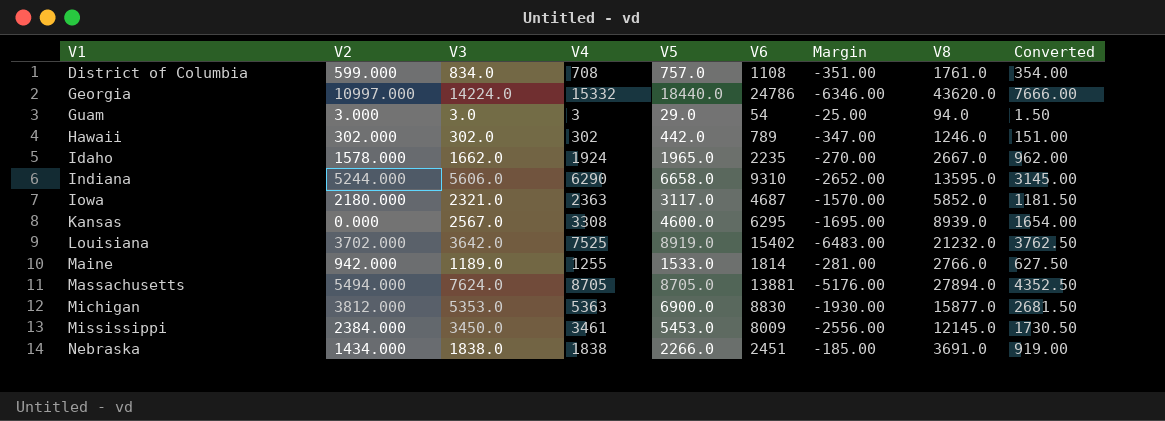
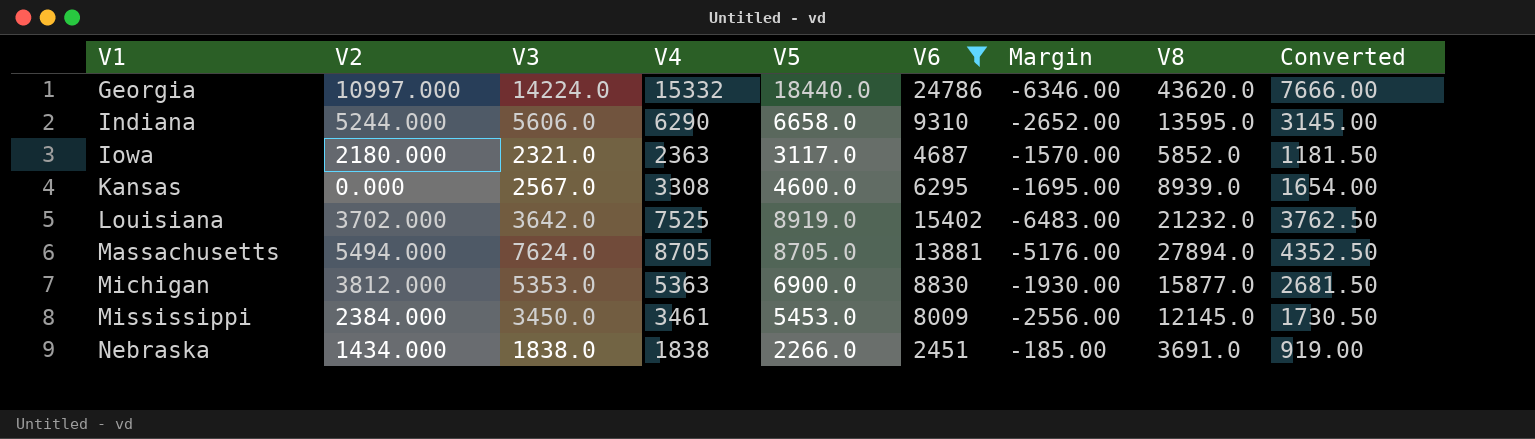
filter: none -> V6 >= 2451

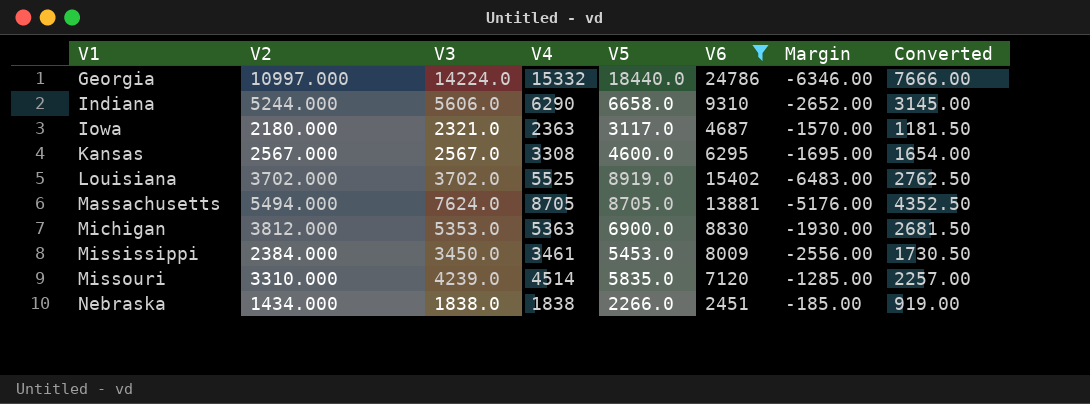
column V8 | position: 8 -> none
Kansas | V2: 0.000 -> 2567.000
Louisiana | V3: 3642.0 -> 3702.0
Louisiana | V4: 7525 -> 5525
Louisiana | Converted: 3762.50 -> 2762.50
row Missouri: none -> 3310.000 | 4239.0 | 4514 | 5835.0 | 7120 | -1285.00 | 2257.00

